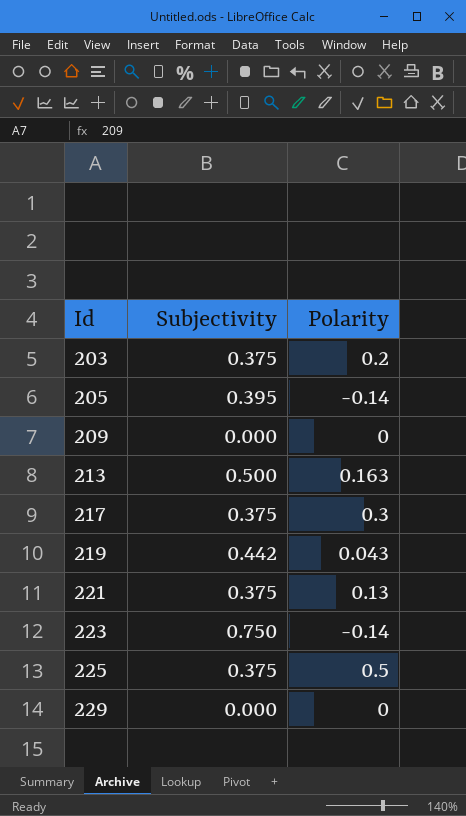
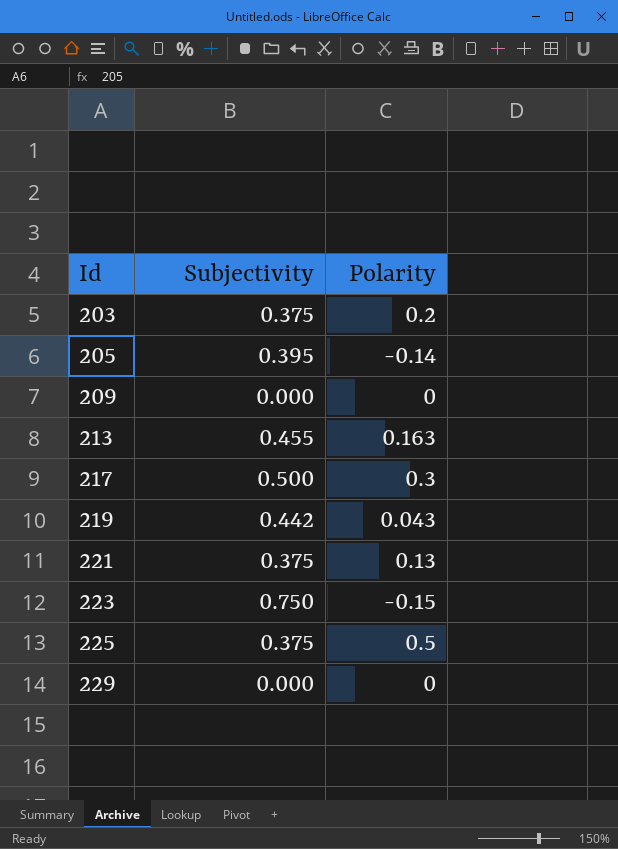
213 | Subjectivity: 0.500 -> 0.455
217 | Subjectivity: 0.375 -> 0.500
223 | Polarity: -0.14 -> -0.15

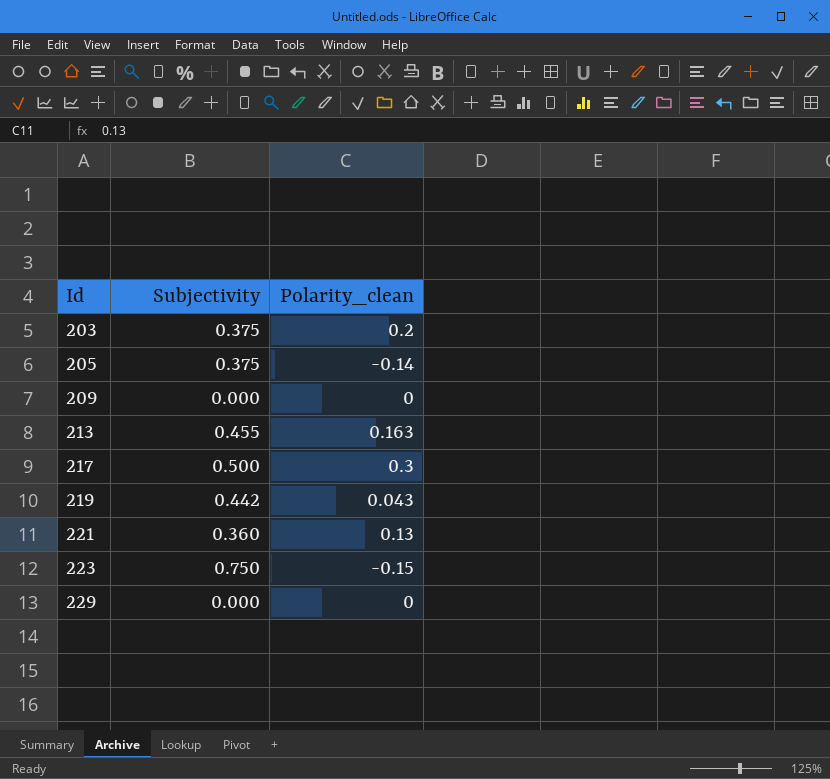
column name: Polarity -> Polarity_clean
row 225: 0.375 | 0.5 -> none
205 | Subjectivity: 0.395 -> 0.375
221 | Subjectivity: 0.375 -> 0.360

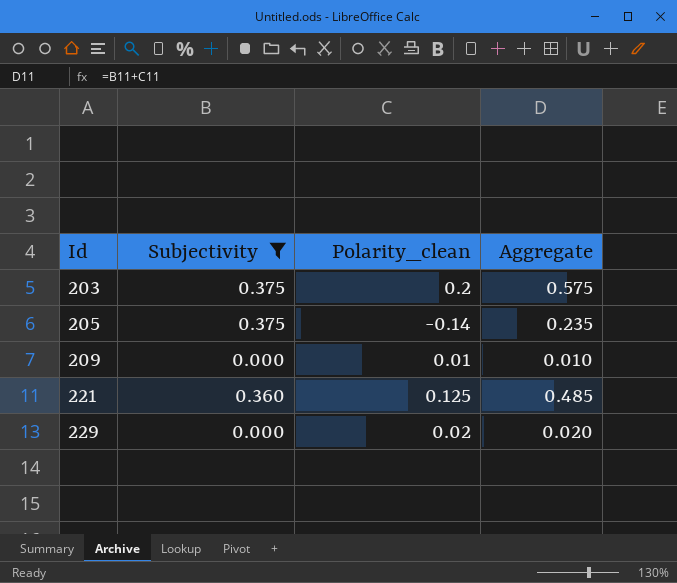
filter: none -> Subjectivity <= 0.375
column Aggregate | formula: none -> [Subjectivity] + [Polarity_clean]
209 | Polarity_clean: 0 -> 0.01
221 | Polarity_clean: 0.13 -> 0.125
229 | Polarity_clean: 0 -> 0.02

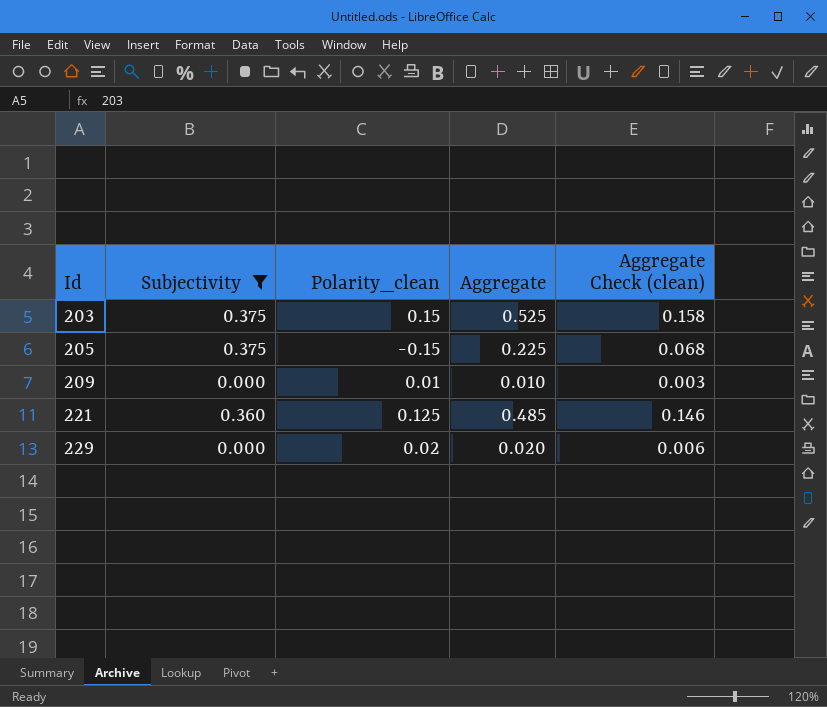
column Aggregate Check (clean) | formula: none -> [Aggregate] * 0.3
203 | Polarity_clean: 0.2 -> 0.15
203 | Aggregate: 0.575 -> 0.525
205 | Polarity_clean: -0.14 -> -0.15
205 | Aggregate: 0.235 -> 0.225

